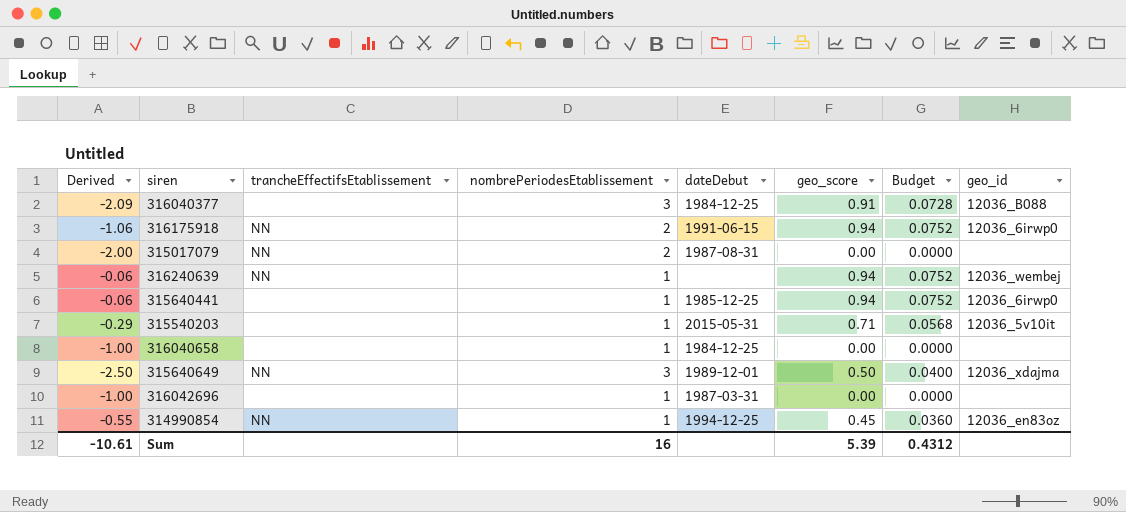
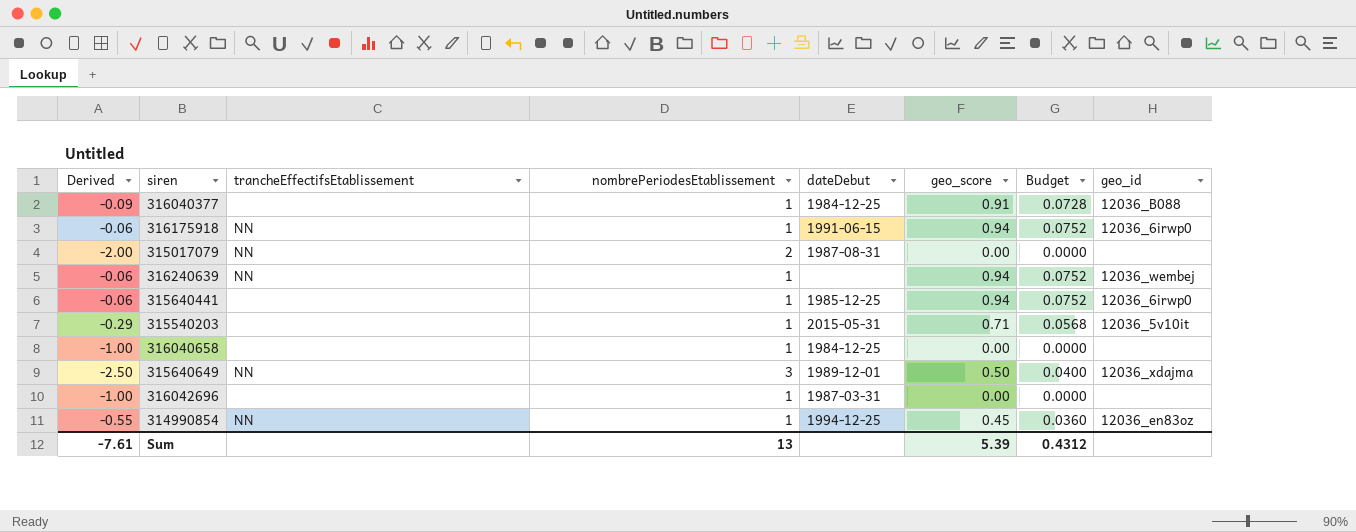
316040377 | Derived: -2.09 -> -0.09
316040377 | nombrePeriodesEtablissement: 3 -> 1
316175918 | Derived: -1.06 -> -0.06
316175918 | nombrePeriodesEtablissement: 2 -> 1
Sum | Derived: -10.61 -> -7.61
Sum | nombrePeriodesEtablissement: 16 -> 13

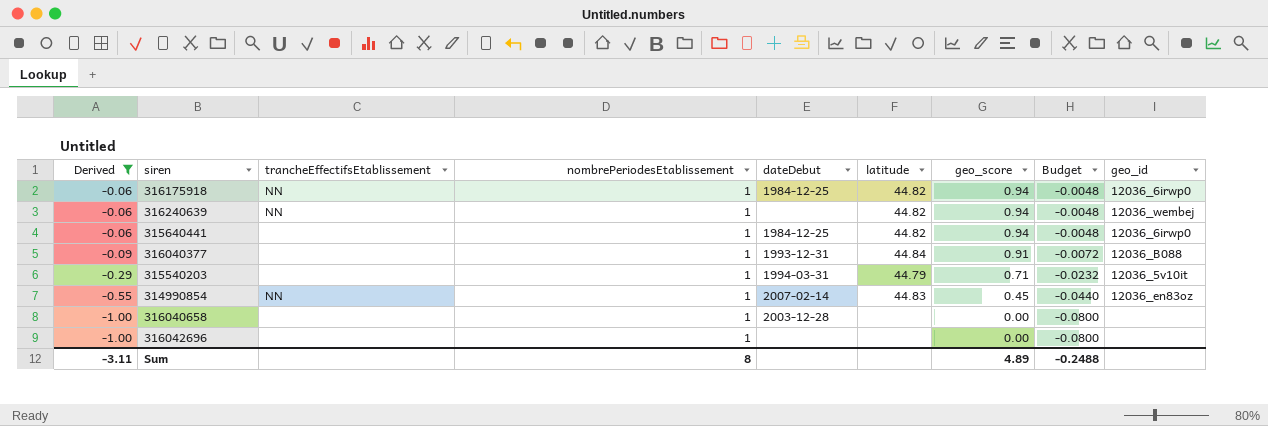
filter: none -> Derived >= -1.00
row order: none -> Derived descending
column latitude | position: none -> 6
column Budget | formula: [geo_score] * 0.08 -> [Derived] * 0.08
316175918 | dateDebut: 1991-06-15 -> 1984-12-25
315640441 | dateDebut: 1985-12-25 -> 1984-12-25
316040377 | dateDebut: 1984-12-25 -> 1993-12-31
315540203 | dateDebut: 2015-05-31 -> 1994-03-31
314990854 | dateDebut: 1994-12-25 -> 2007-02-14
316040658 | dateDebut: 1984-12-25 -> 2003-12-28
316042696 | dateDebut: 1987-03-31 -> none
Sum | Derived: -7.61 -> -3.11
Sum | nombrePeriodesEtablissement: 13 -> 8
Sum | geo_score: 5.39 -> 4.89
Sum | Budget: 0.4312 -> -0.2488

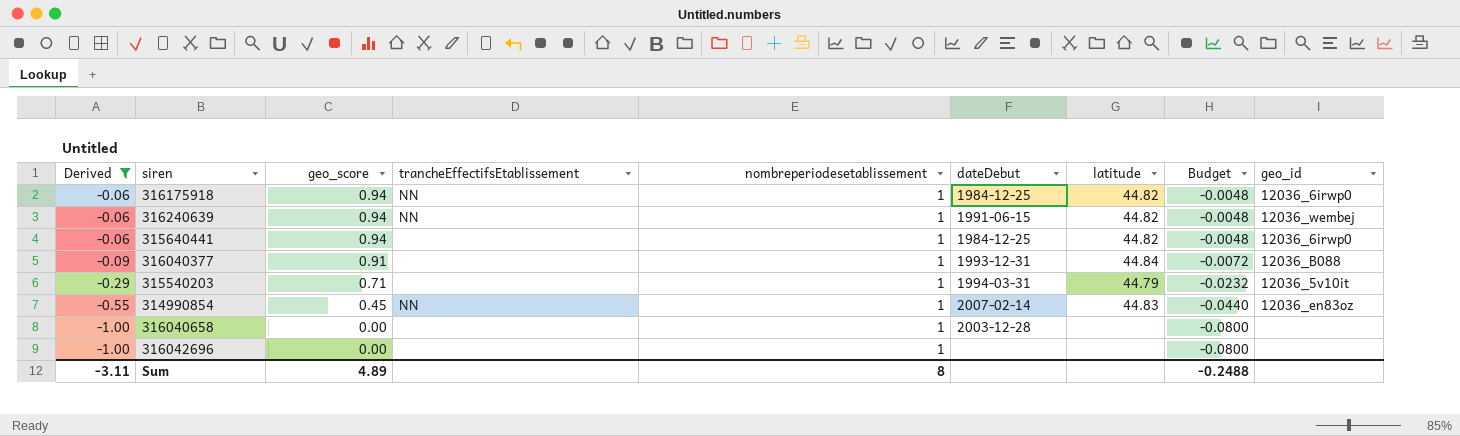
column geo_score | position: 7 -> 3
column name: nombrePeriodesEtablissement -> nombreperiodesetablissement
316240639 | dateDebut: none -> 1991-06-15

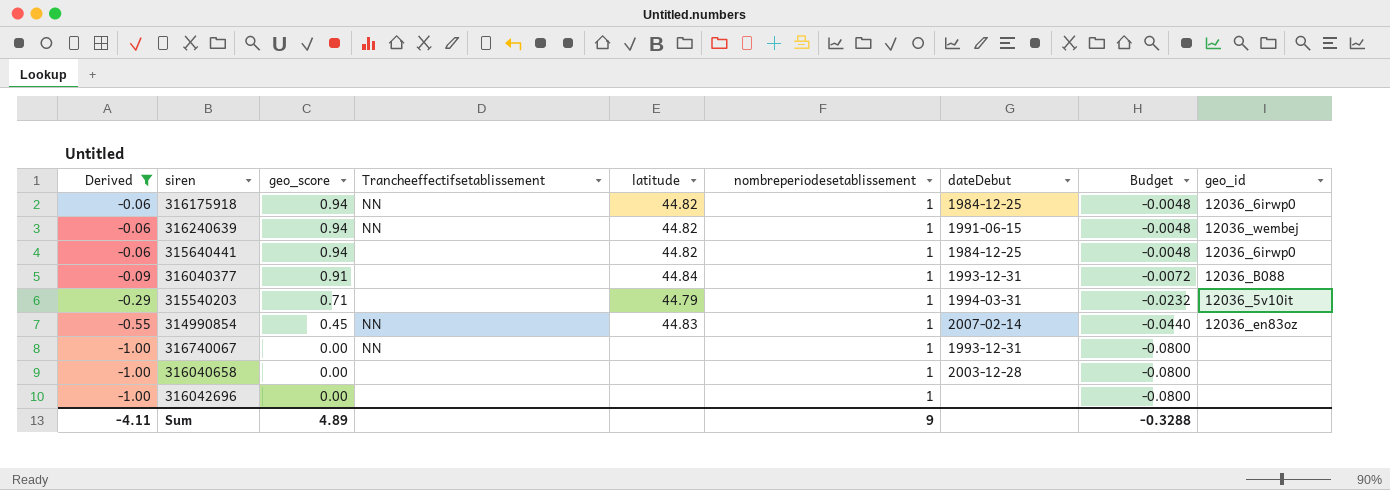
column name: trancheEffectifsEtablissement -> Trancheeffectifsetablissement
column latitude | position: 7 -> 5
row 316740067: none -> -1.00 | 0.00 | NN | none | 1 | 1993-12-31 | -0.0800 | none
Sum | Derived: -3.11 -> -4.11
Sum | nombreperiodesetablissement: 8 -> 9
Sum | Budget: -0.2488 -> -0.3288

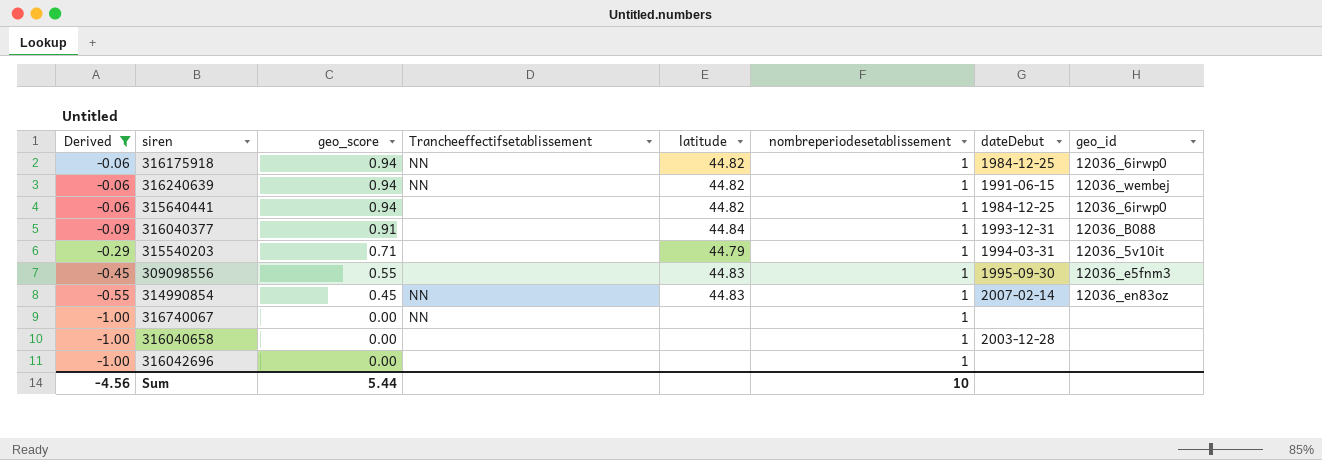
column Budget | formula: [Derived] * 0.08 -> none
row 309098556: none -> -0.45 | 0.55 | none | 44.83 | 1 | 1995-09-30 | 12036_e5fnm3
316740067 | dateDebut: 1993-12-31 -> none
Sum | Derived: -4.11 -> -4.56
Sum | geo_score: 4.89 -> 5.44
Sum | nombreperiodesetablissement: 9 -> 10

